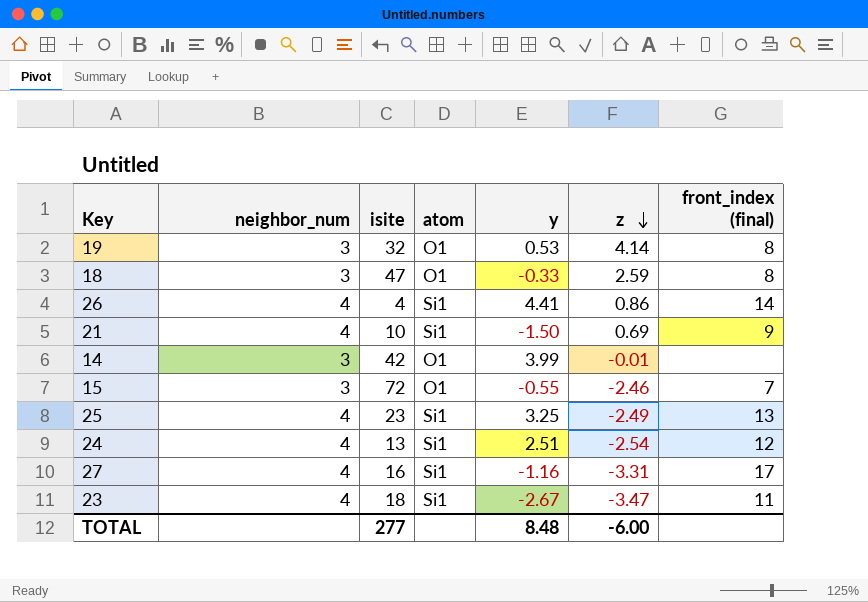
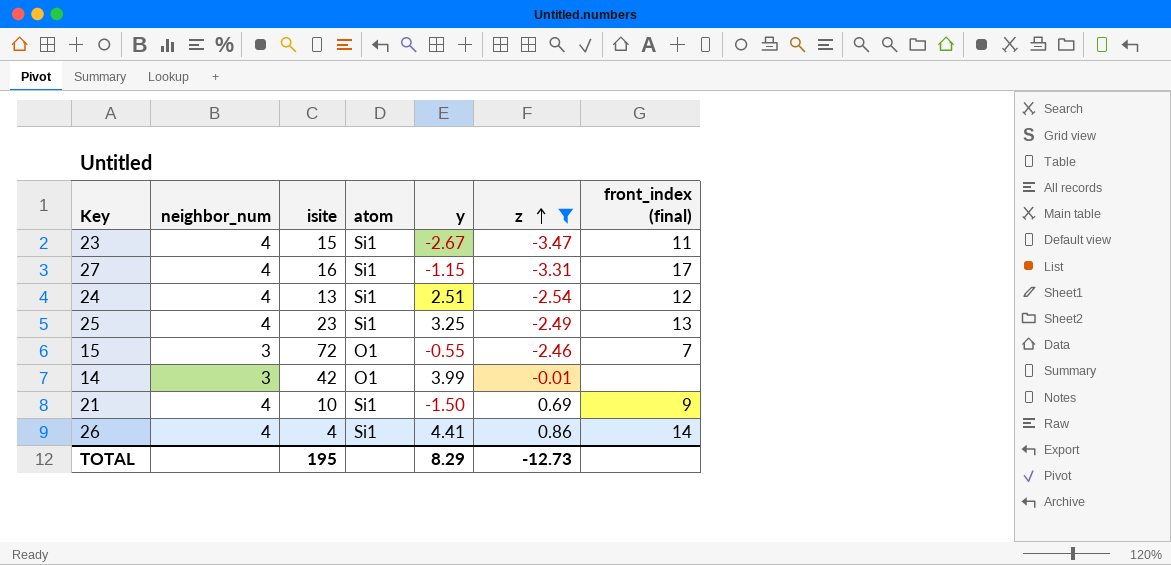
filter: none -> z <= 0.86
row order: z descending -> z ascending
23 | isite: 18 -> 15
27 | y: -1.16 -> -1.15
TOTAL | isite: 277 -> 195
TOTAL | y: 8.48 -> 8.29
TOTAL | z: -6.00 -> -12.73

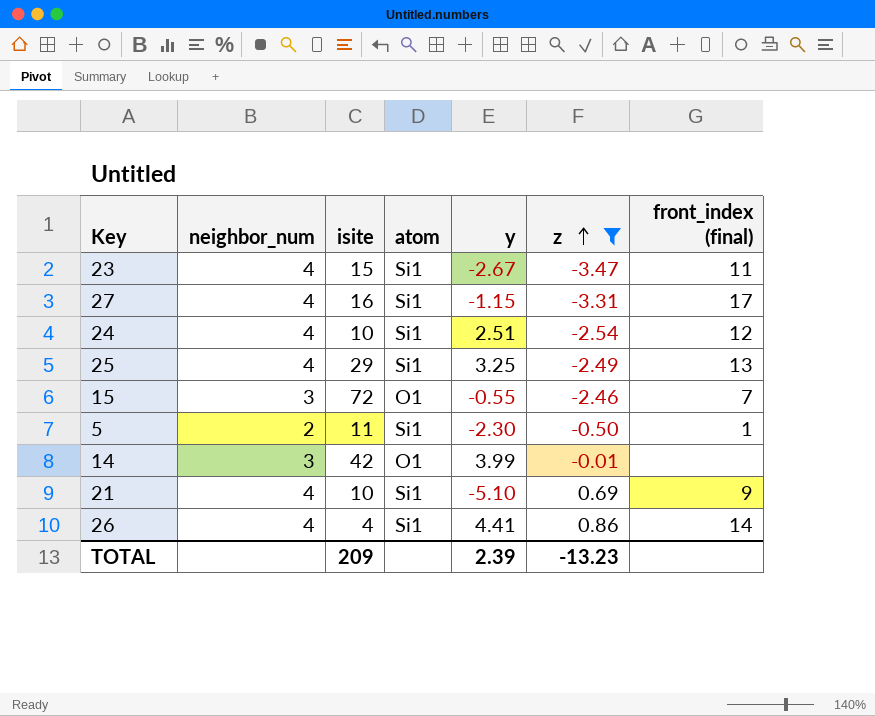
24 | isite: 13 -> 10
25 | isite: 23 -> 29
row 5: none -> 2 | 11 | Si1 | -2.30 | -0.50 | 1
21 | y: -1.50 -> -5.10
TOTAL | isite: 195 -> 209
TOTAL | y: 8.29 -> 2.39
TOTAL | z: -12.73 -> -13.23

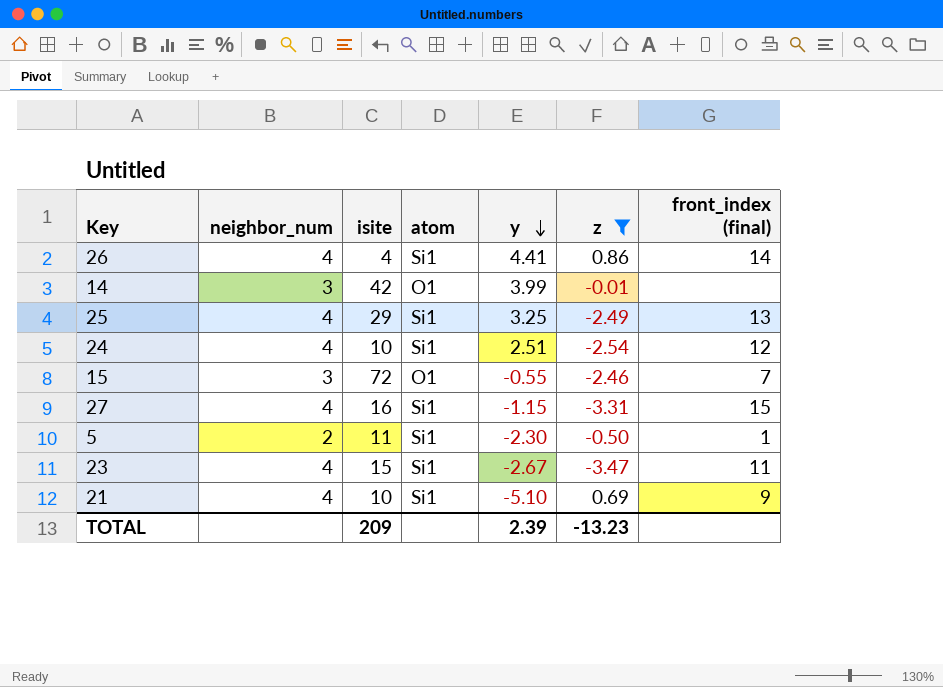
row order: z ascending -> y descending
27 | front_index (final): 17 -> 15

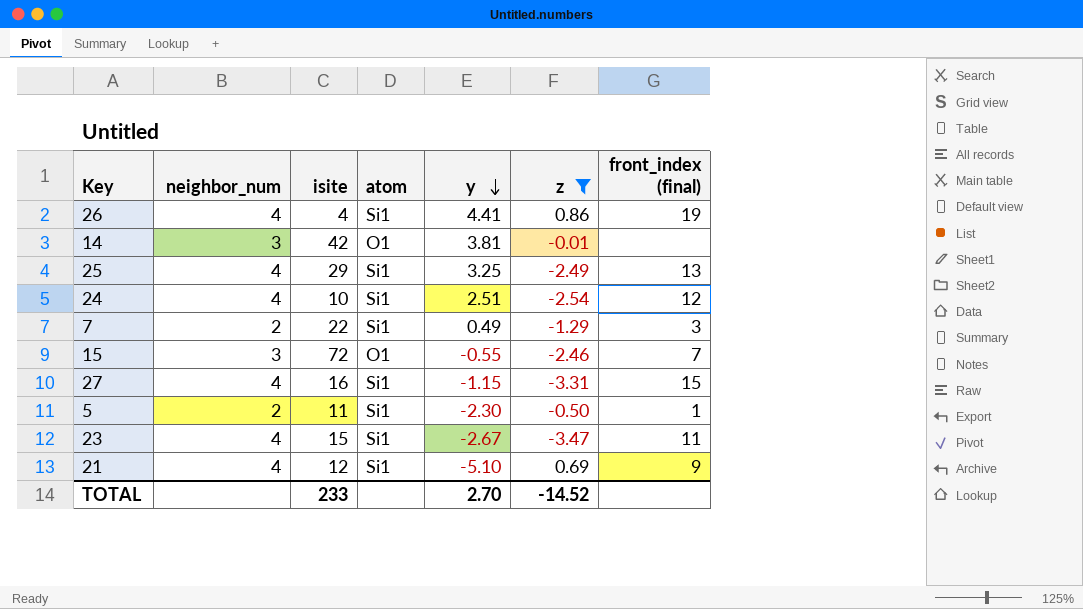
26 | front_index (final): 14 -> 19
14 | y: 3.99 -> 3.81
row 7: none -> 2 | 22 | Si1 | 0.49 | -1.29 | 3
21 | isite: 10 -> 12
TOTAL | isite: 209 -> 233
TOTAL | y: 2.39 -> 2.70
TOTAL | z: -13.23 -> -14.52

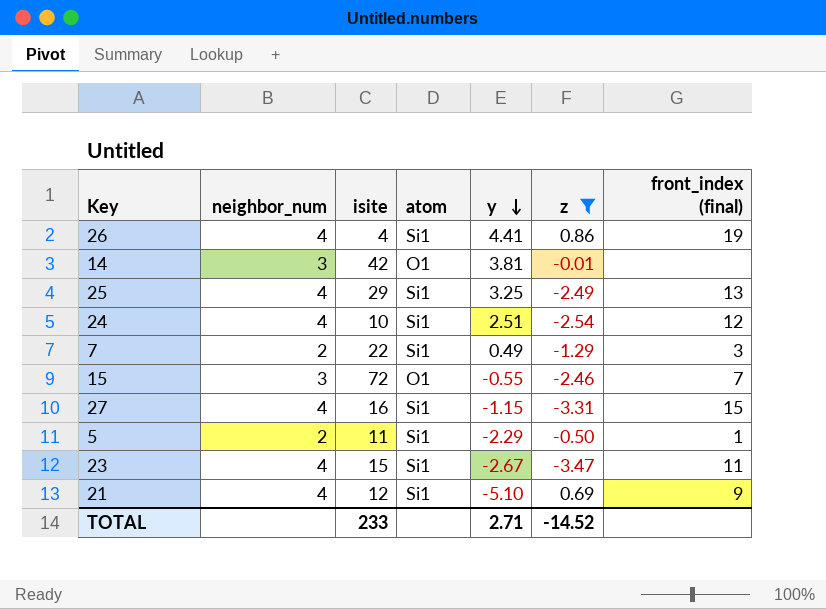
5 | y: -2.30 -> -2.29
TOTAL | y: 2.70 -> 2.71

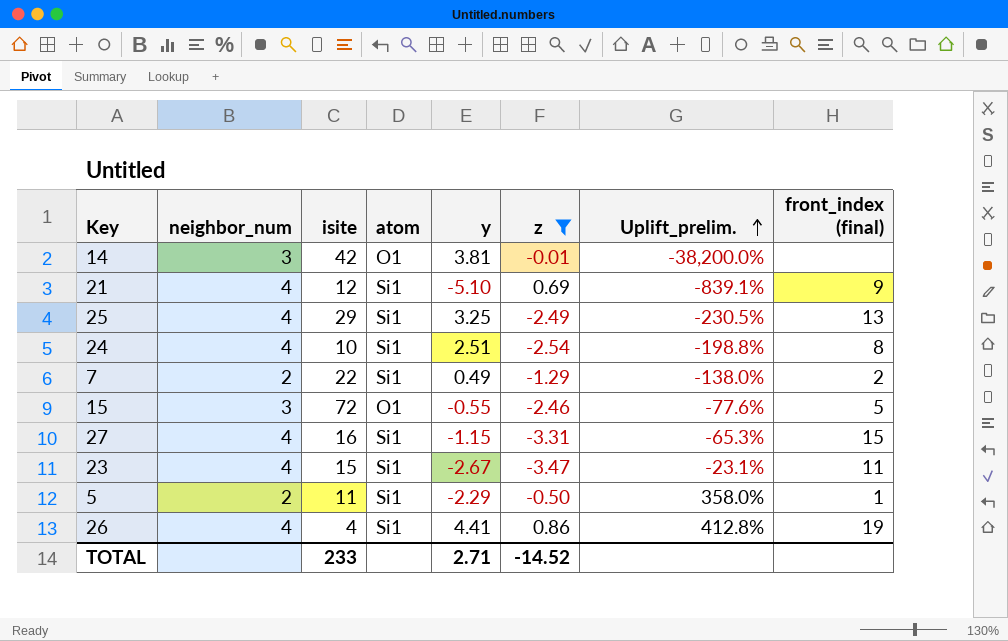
row order: y descending -> Uplift_prelim. ascending
column Uplift_prelim. | formula: none -> ([y] - [z]) / [z]
24 | front_index (final): 12 -> 8
7 | front_index (final): 3 -> 2
15 | front_index (final): 7 -> 5

